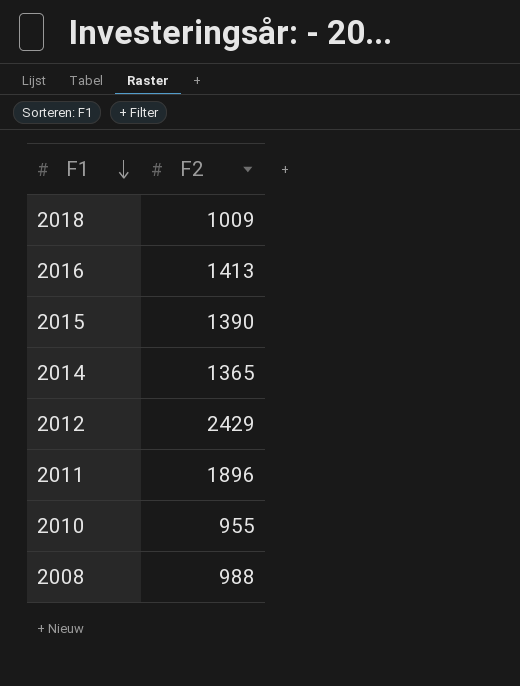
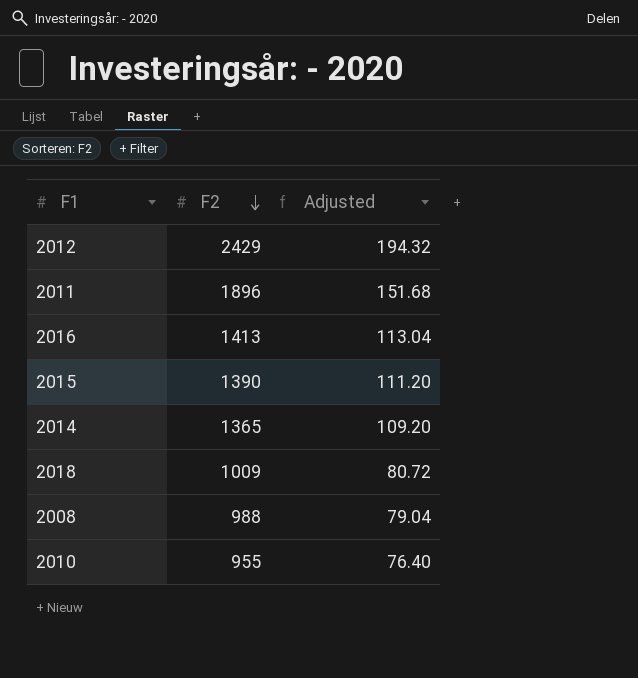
row order: F1 descending -> F2 descending
column Adjusted | formula: none -> [F2] * 0.08

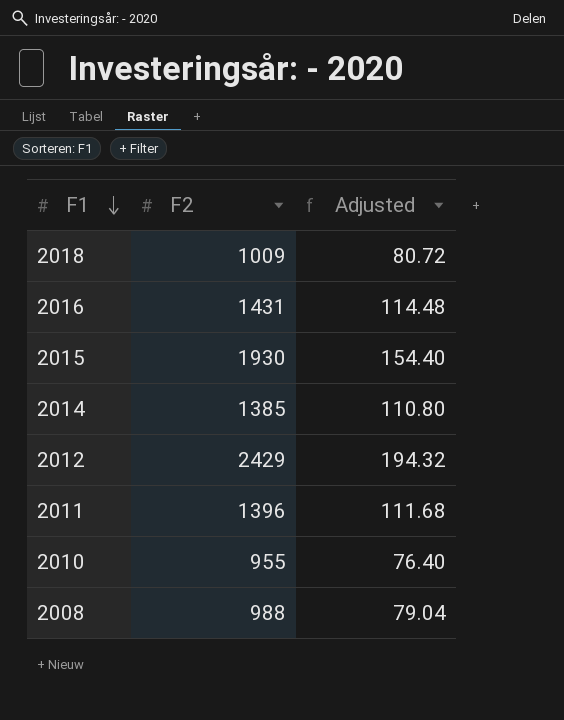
row order: F2 descending -> F1 descending
2016 | F2: 1413 -> 1431
2016 | Adjusted: 113.04 -> 114.48
2015 | F2: 1390 -> 1930
2015 | Adjusted: 111.20 -> 154.40
2014 | F2: 1365 -> 1385
2014 | Adjusted: 109.20 -> 110.80
2011 | F2: 1896 -> 1396
2011 | Adjusted: 151.68 -> 111.68

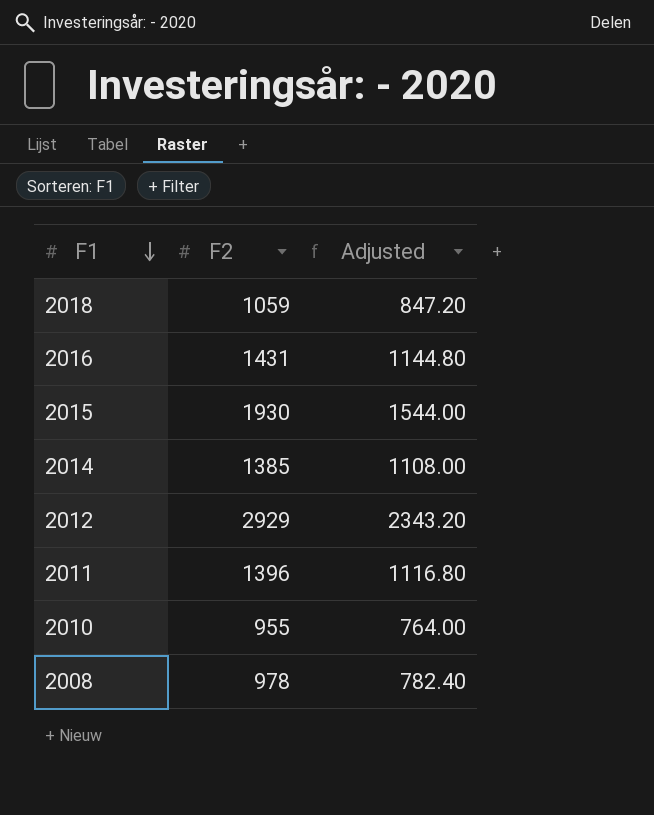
column Adjusted | formula: [F2] * 0.08 -> [F2] * 0.8
2018 | F2: 1009 -> 1059
2012 | F2: 2429 -> 2929
2008 | F2: 988 -> 978

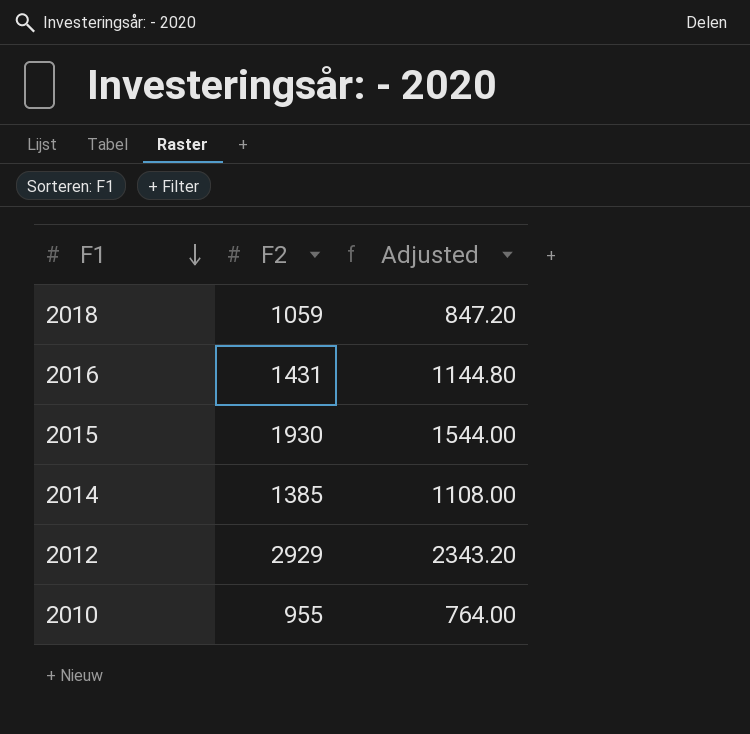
row 2011: 1396 | 1116.80 -> none
row 2008: 978 | 782.40 -> none

